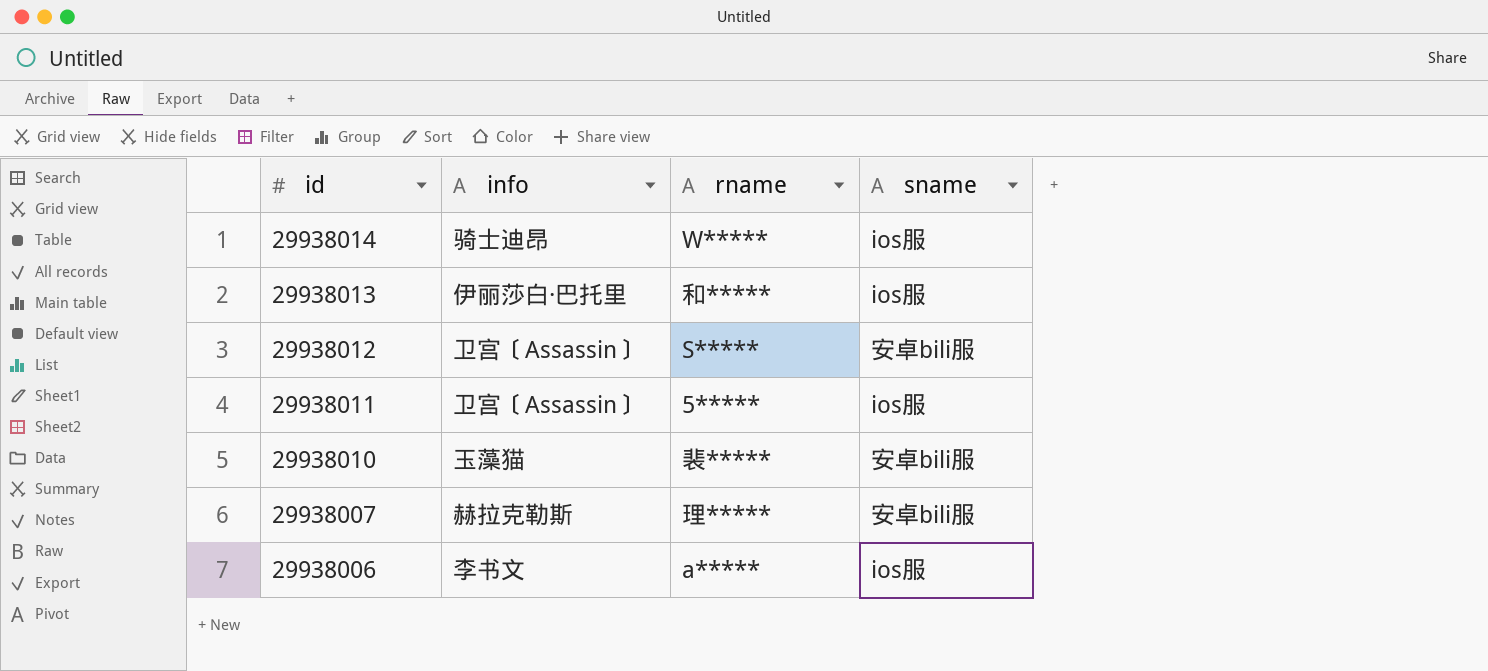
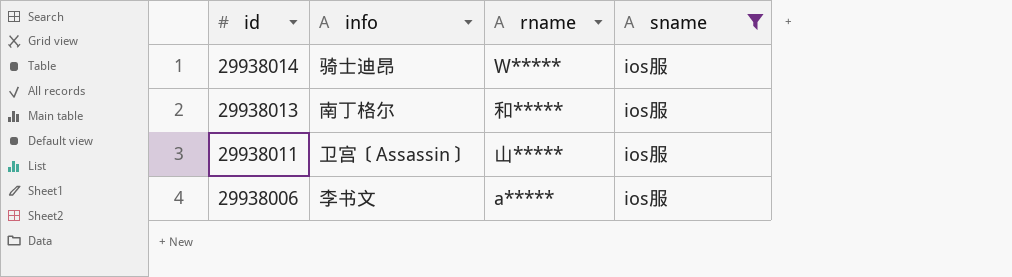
filter: none -> sname = ios服
29938013 | info: 伊丽莎白·巴托里 -> 南丁格尔
29938011 | rname: 5***** -> 山*****

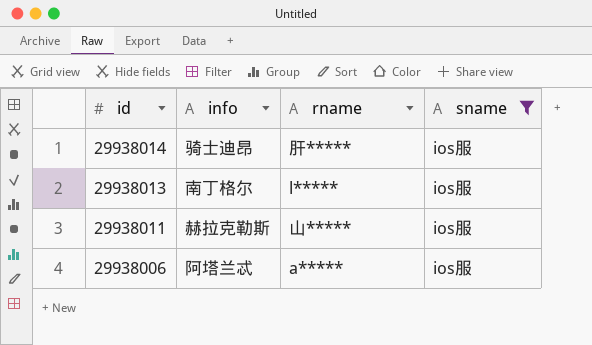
29938014 | rname: W***** -> 肝*****
29938013 | rname: 和***** -> l*****
29938011 | info: 卫宫〔Assassin〕 -> 赫拉克勒斯
29938006 | info: 李书文 -> 阿塔兰忒

